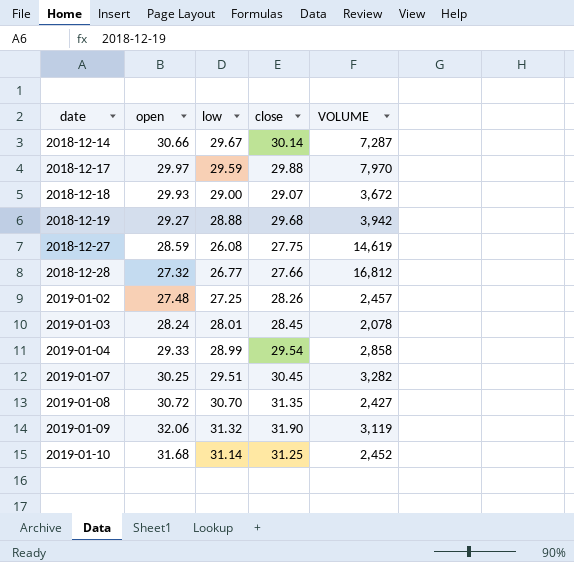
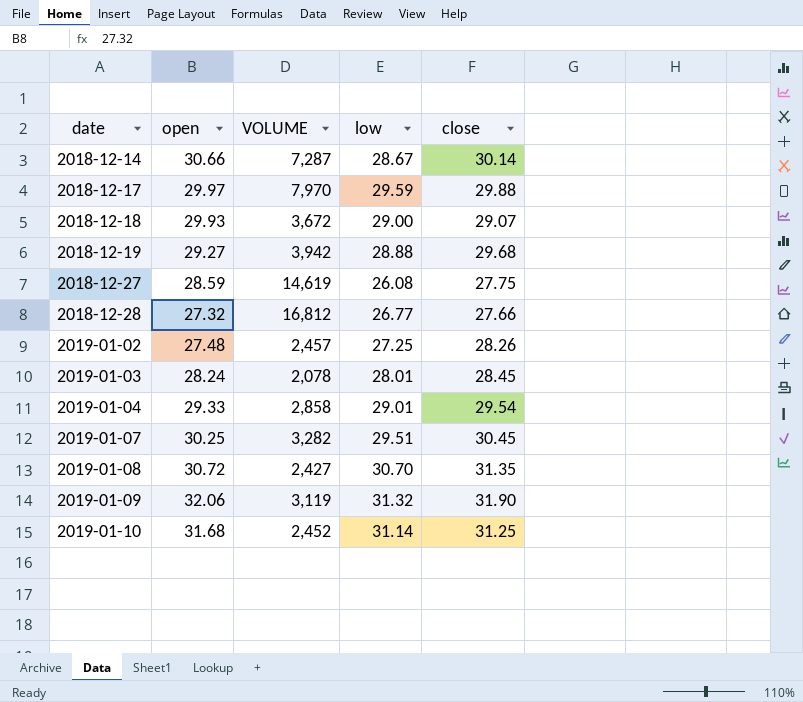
column VOLUME | position: 5 -> 3
2018-12-14 | low: 29.67 -> 28.67
2019-01-04 | low: 28.99 -> 29.01

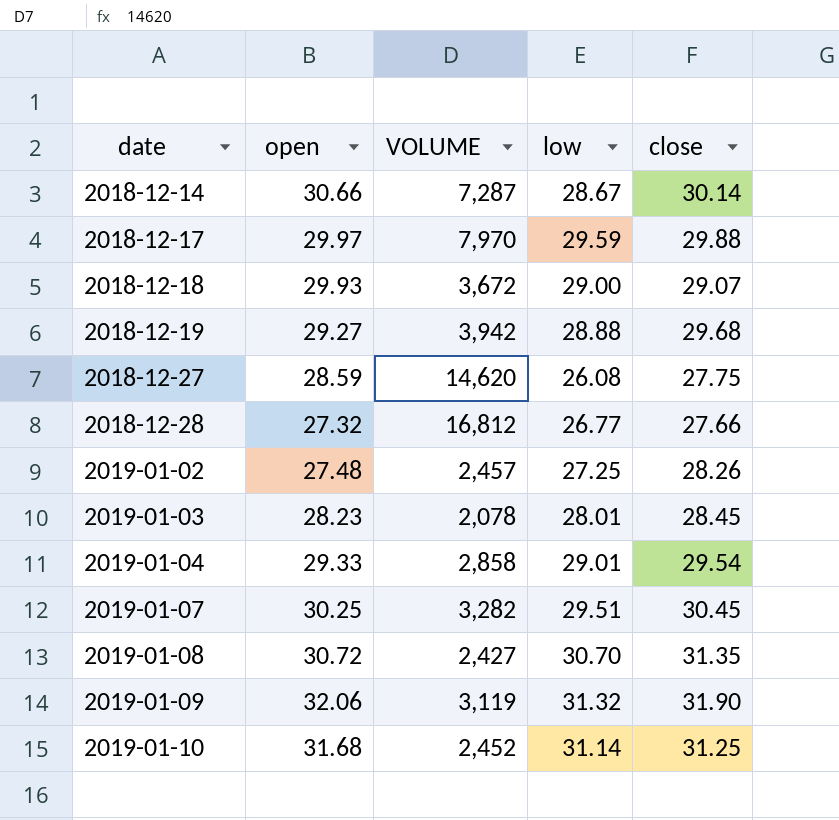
2018-12-27 | VOLUME: 14,619 -> 14,620
2019-01-03 | open: 28.24 -> 28.23

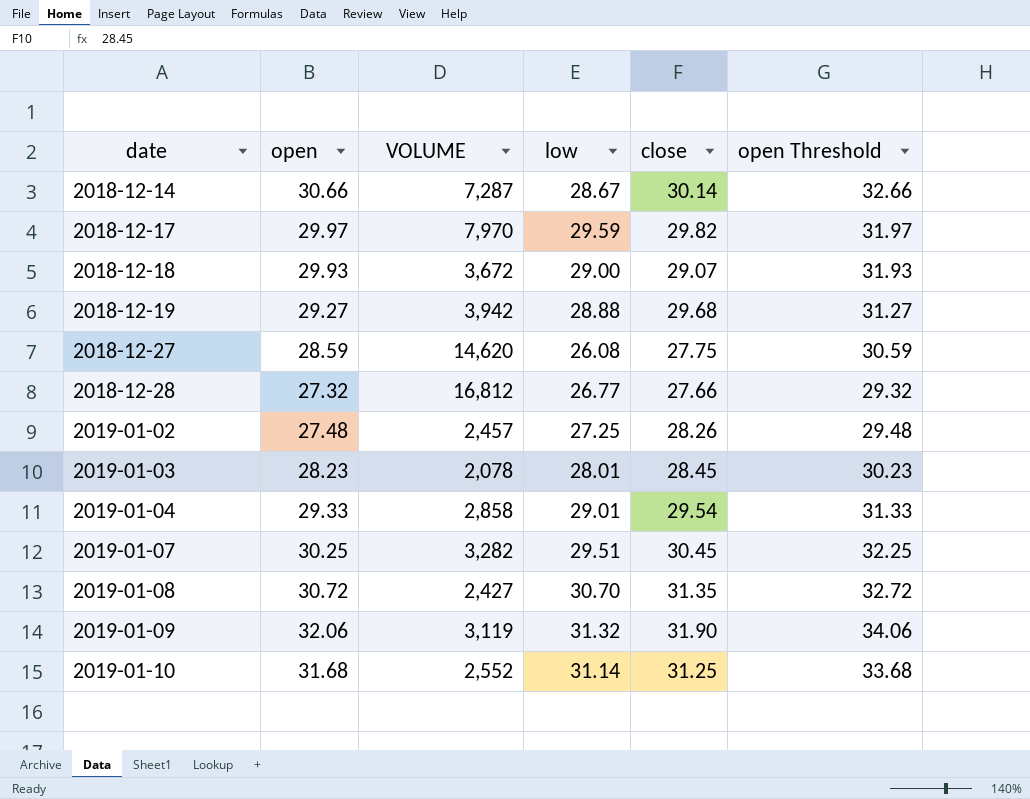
column open Threshold | formula: none -> [open] + 2
2018-12-17 | close: 29.88 -> 29.82
2019-01-10 | VOLUME: 2,452 -> 2,552

